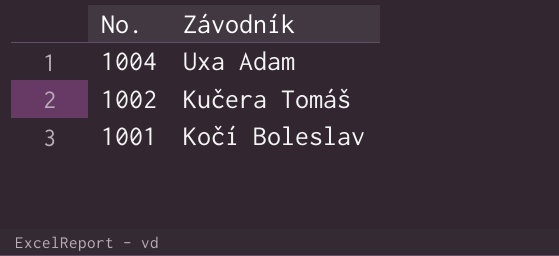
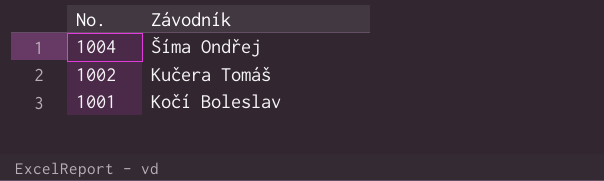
1004 | Závodník: Uxa Adam -> Šíma Ondřej

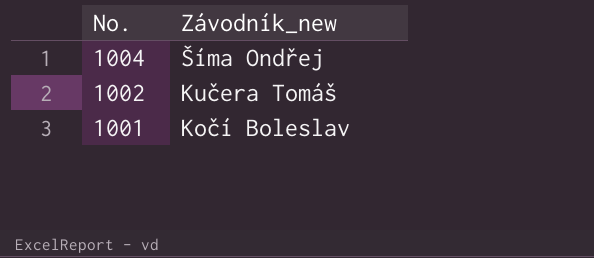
column name: Závodník -> Závodník_new

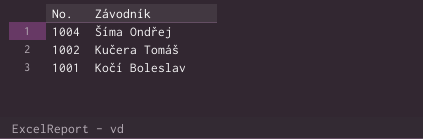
column name: Závodník_new -> Závodník

